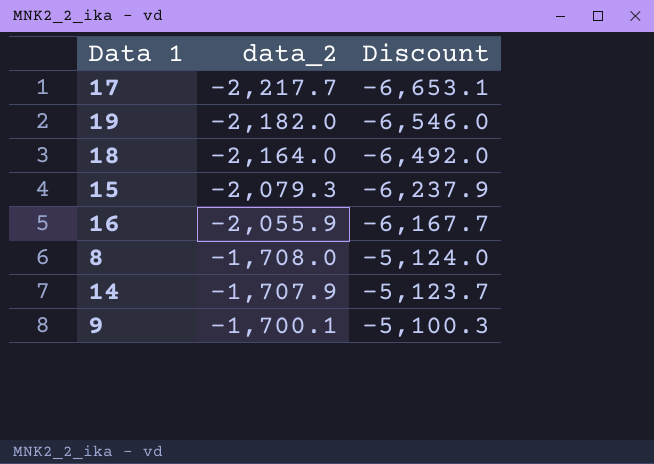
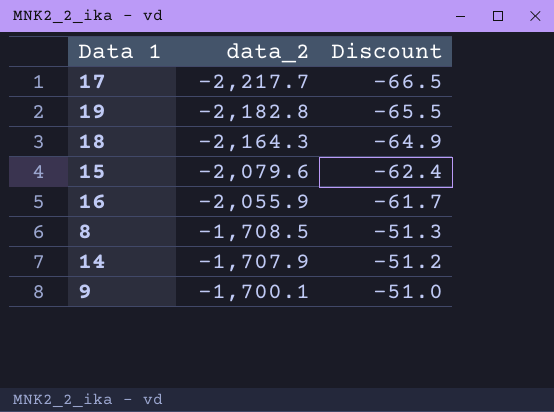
column Discount | formula: [data_2] * 3 -> [data_2] * 0.03
19 | data_2: -2,182.0 -> -2,182.8
18 | data_2: -2,164.0 -> -2,164.3
15 | data_2: -2,079.3 -> -2,079.6
8 | data_2: -1,708.0 -> -1,708.5

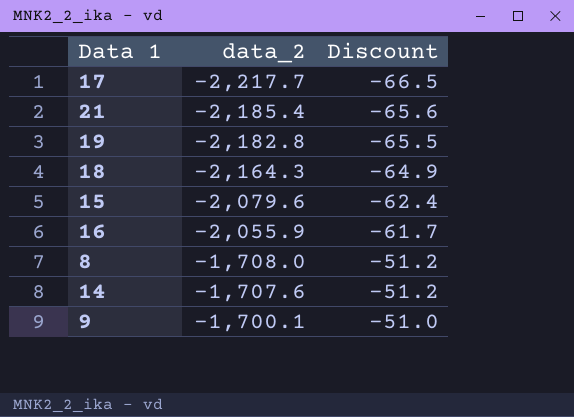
row 21: none -> -2,185.4 | -65.6
8 | data_2: -1,708.5 -> -1,708.0
8 | Discount: -51.3 -> -51.2
14 | data_2: -1,707.9 -> -1,707.6

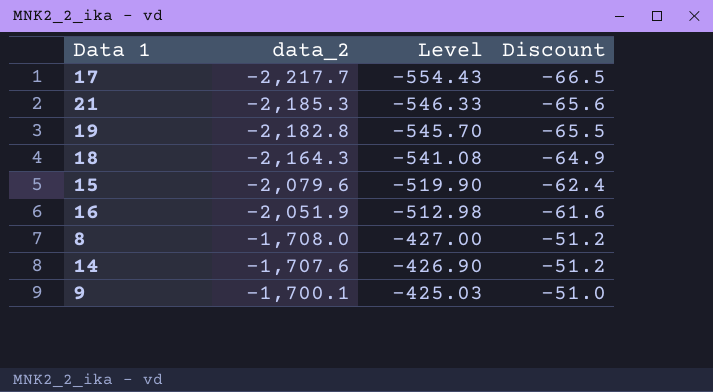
column Level | formula: none -> [data_2] * 0.25
21 | data_2: -2,185.4 -> -2,185.3
16 | data_2: -2,055.9 -> -2,051.9
16 | Discount: -61.7 -> -61.6

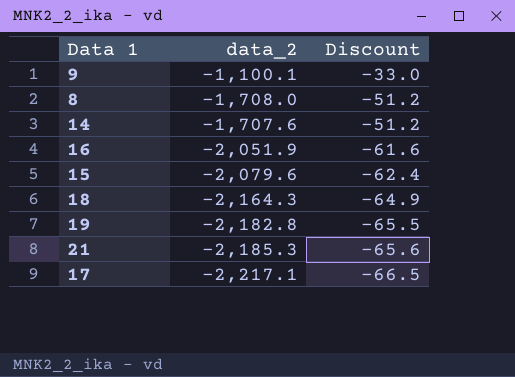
row order: data_2 ascending -> Discount descending
column Level | formula: [data_2] * 0.25 -> none
9 | data_2: -1,700.1 -> -1,100.1
9 | Discount: -51.0 -> -33.0
17 | data_2: -2,217.7 -> -2,217.1

